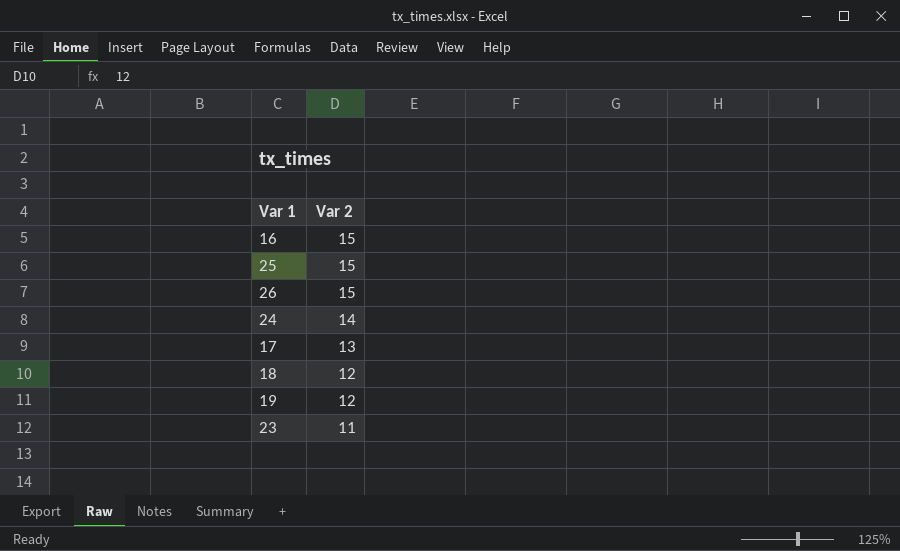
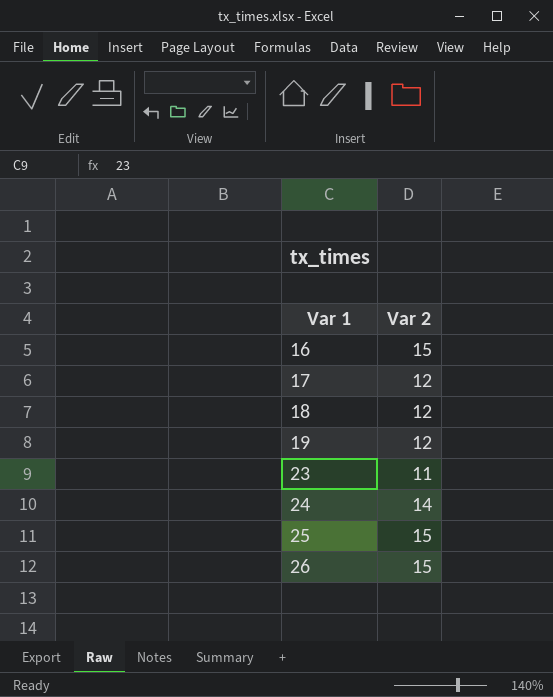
row order: Var 2 descending -> Var 1 ascending
17 | Var 2: 13 -> 12

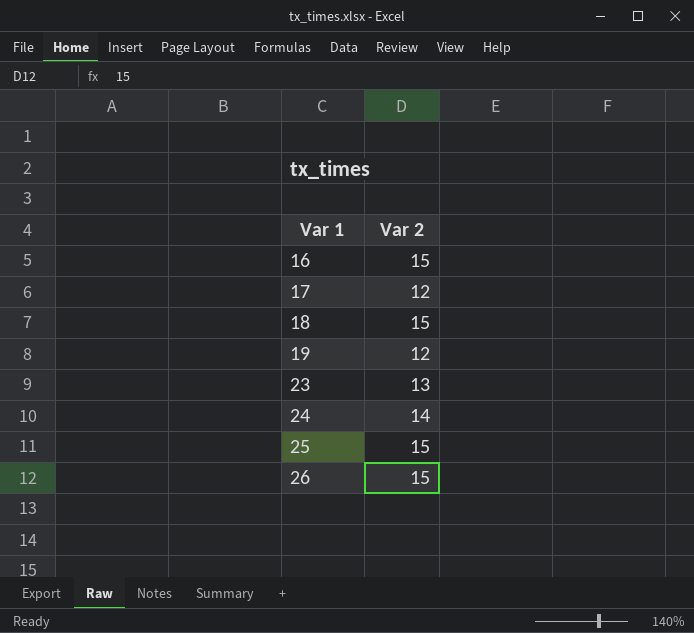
18 | Var 2: 12 -> 15
23 | Var 2: 11 -> 13

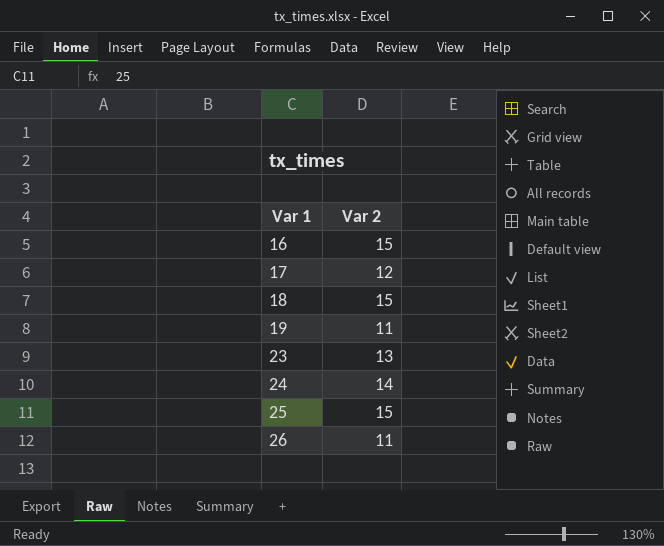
19 | Var 2: 12 -> 11
26 | Var 2: 15 -> 11

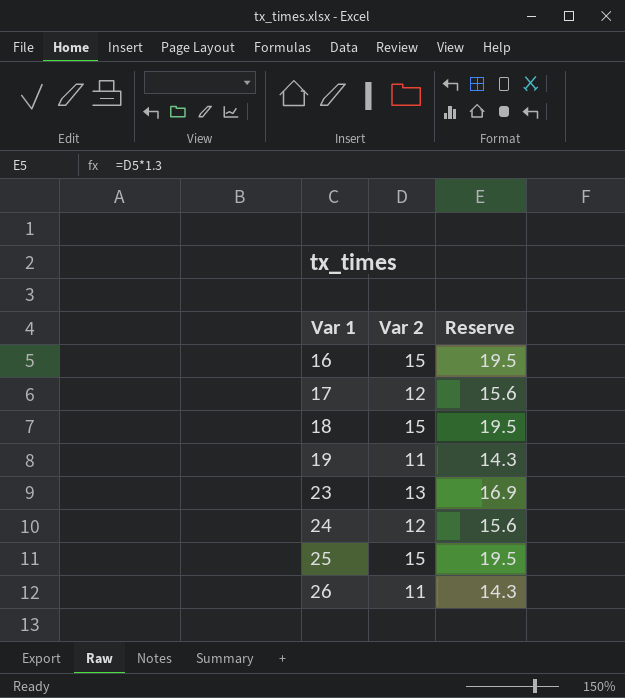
column Reserve | formula: none -> [Var 2] * 1.3
24 | Var 2: 14 -> 12

